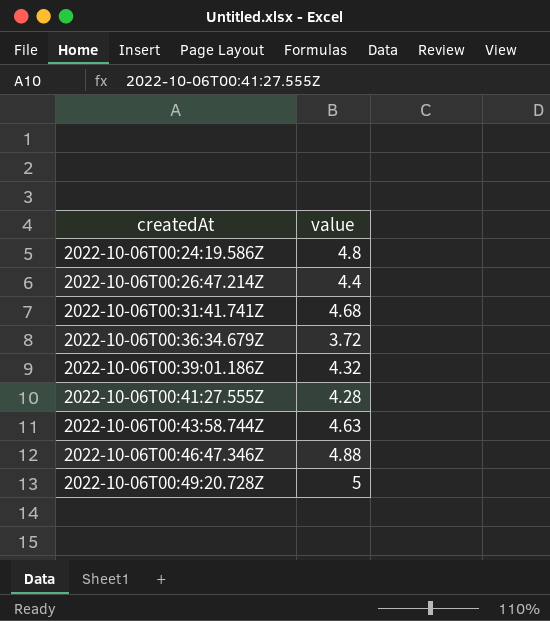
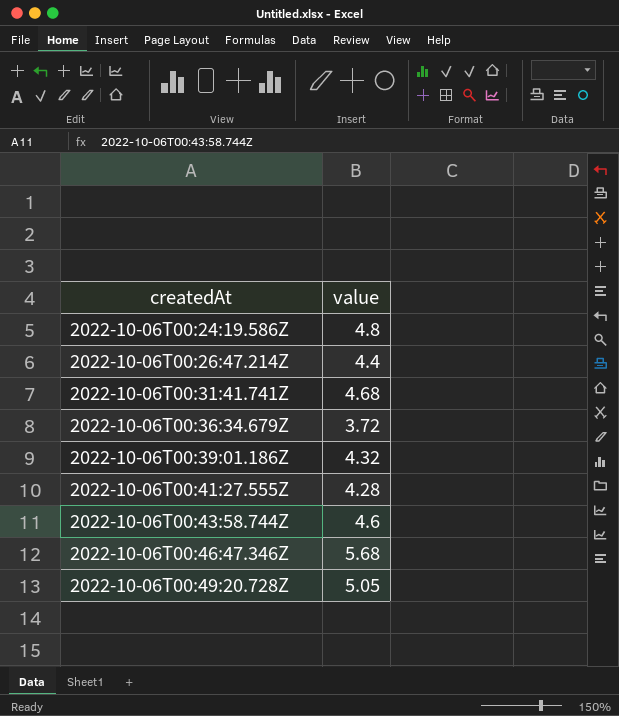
2022-10-06T00:43:58.744Z | value: 4.63 -> 4.6
2022-10-06T00:46:47.346Z | value: 4.88 -> 5.68
2022-10-06T00:49:20.728Z | value: 5 -> 5.05

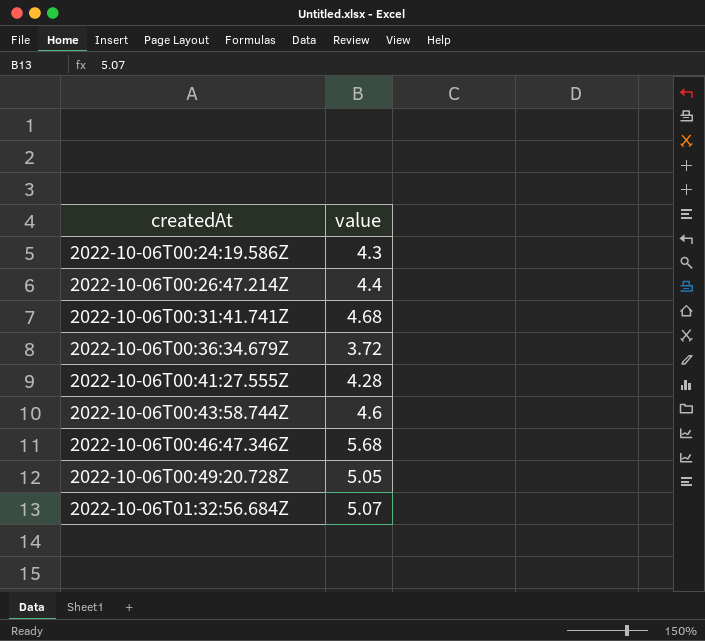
row 2022-10-06T00:39:01.186Z: 4.32 -> none
2022-10-06T00:24:19.586Z | value: 4.8 -> 4.3
row 2022-10-06T01:32:56.684Z: none -> 5.07

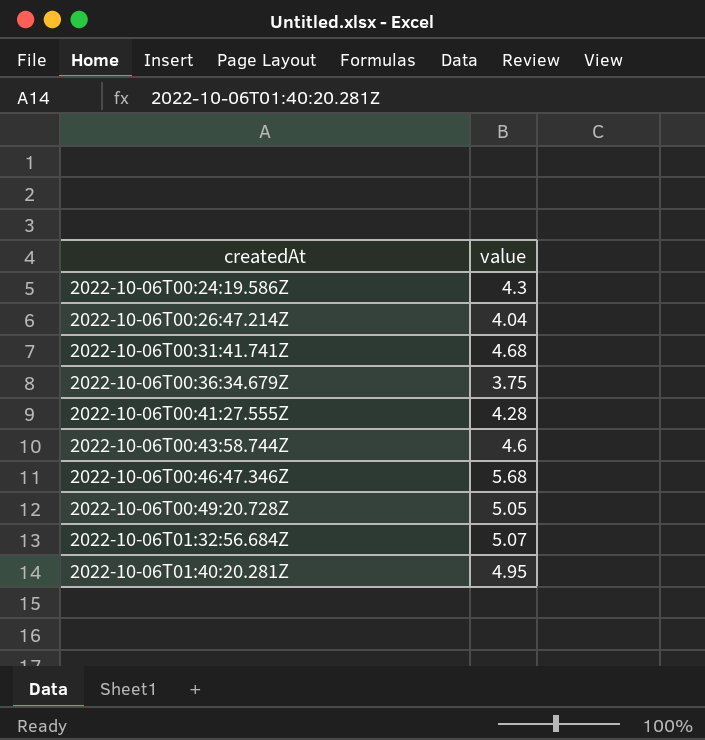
2022-10-06T00:26:47.214Z | value: 4.4 -> 4.04
2022-10-06T00:36:34.679Z | value: 3.72 -> 3.75
row 2022-10-06T01:40:20.281Z: none -> 4.95

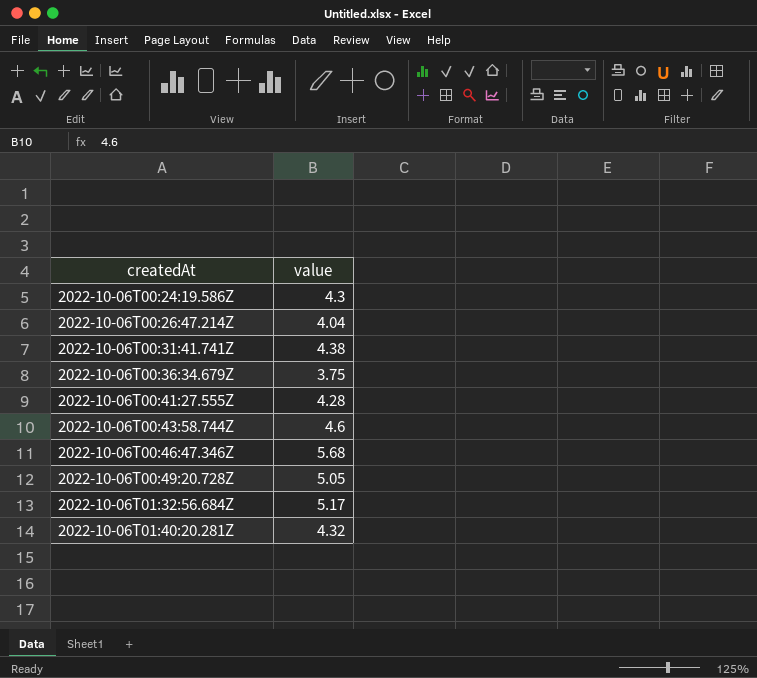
2022-10-06T00:31:41.741Z | value: 4.68 -> 4.38
2022-10-06T01:32:56.684Z | value: 5.07 -> 5.17
2022-10-06T01:40:20.281Z | value: 4.95 -> 4.32

